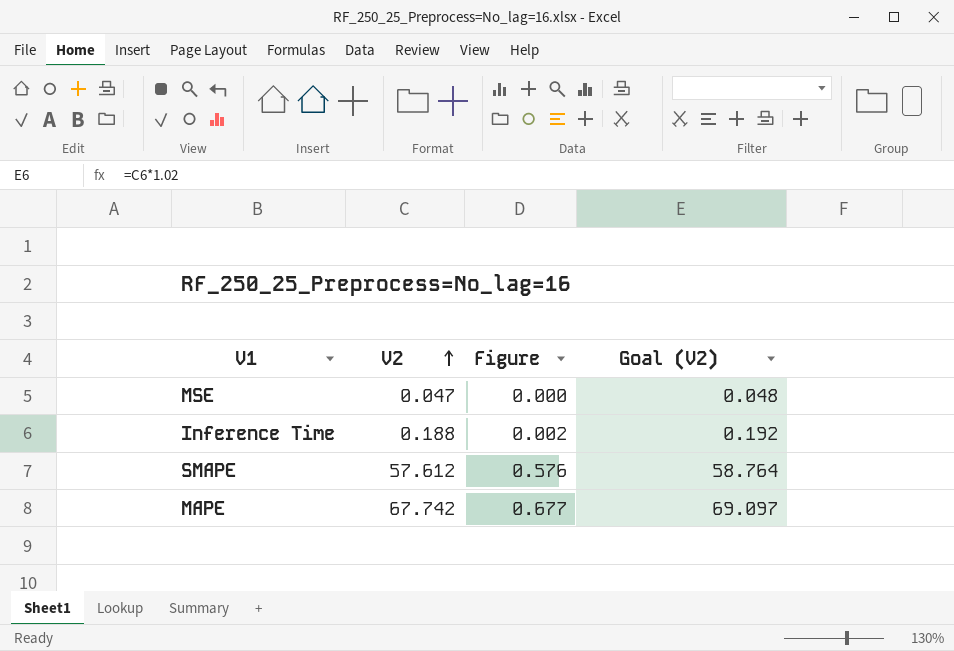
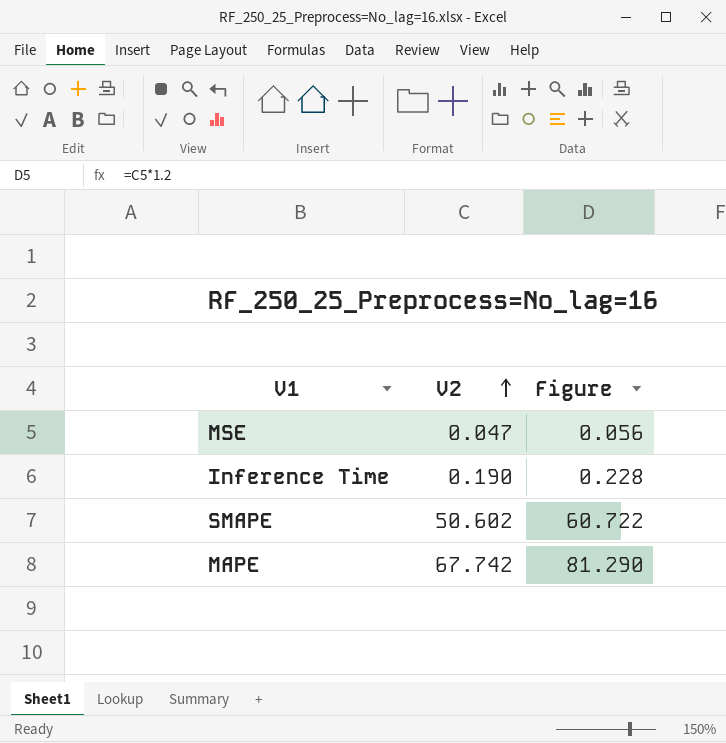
column Goal (V2) | formula: [V2] * 1.02 -> none
column Figure | formula: [V2] * 0.01 -> [V2] * 1.2
Inference Time | V2: 0.188 -> 0.190
SMAPE | V2: 57.612 -> 50.602

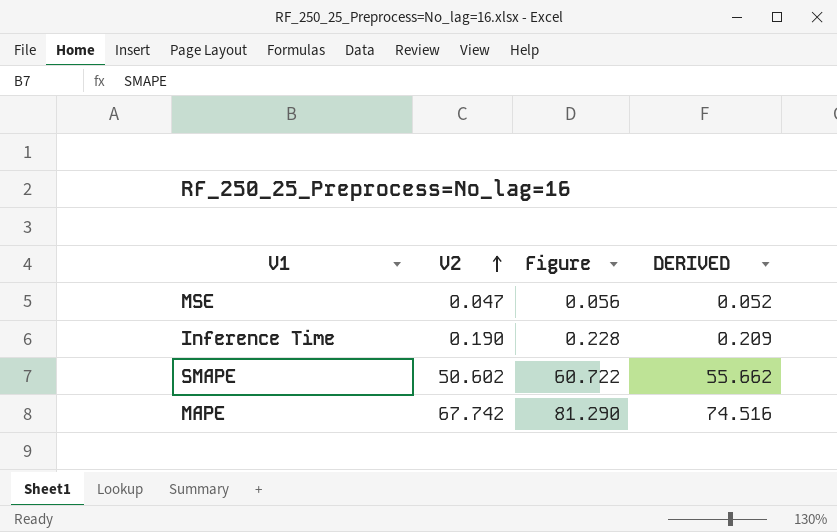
column DERIVED | formula: none -> [V2] * 1.1

